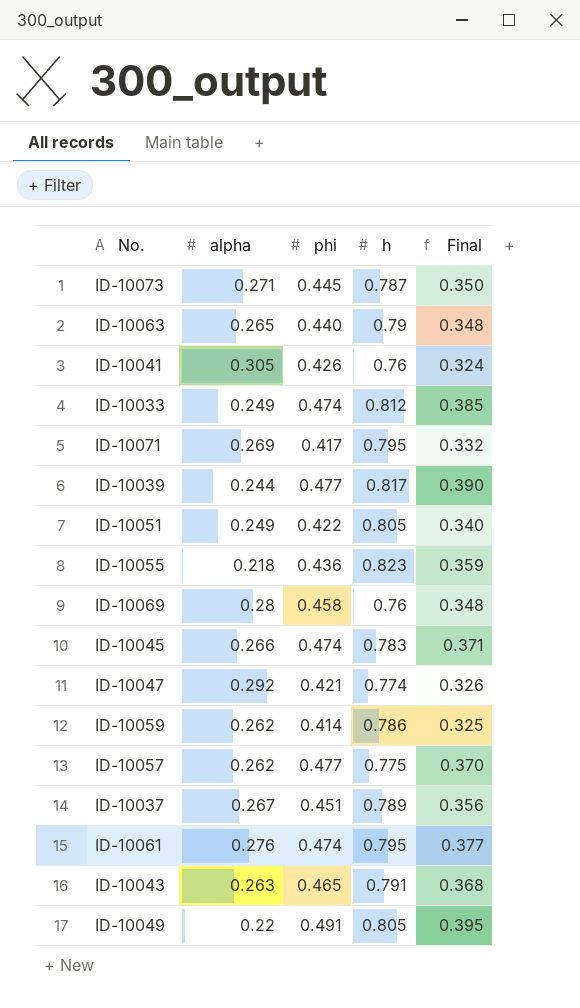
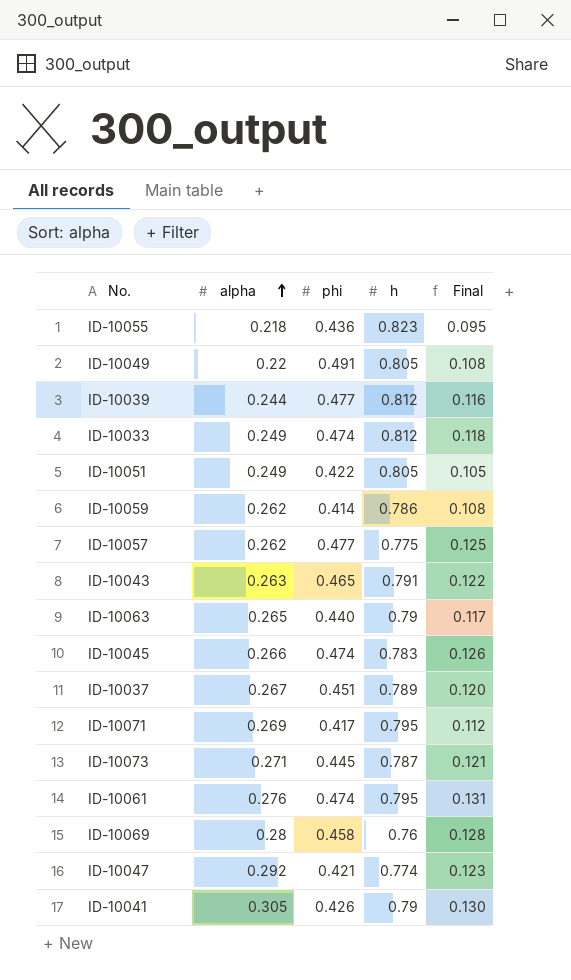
row order: none -> alpha ascending
column Final | formula: [phi] * [h] -> [alpha] * [phi]
ID-10039 | h: 0.817 -> 0.812
ID-10041 | h: 0.76 -> 0.79

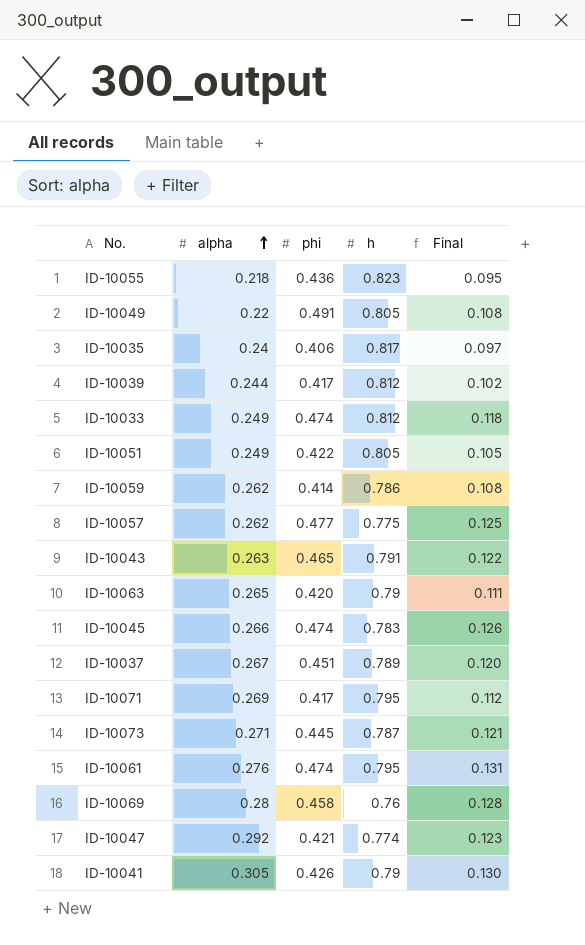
row ID-10035: none -> 0.24 | 0.406 | 0.817 | 0.097
ID-10039 | phi: 0.477 -> 0.417
ID-10039 | Final: 0.116 -> 0.102
ID-10063 | phi: 0.440 -> 0.420
ID-10063 | Final: 0.117 -> 0.111

